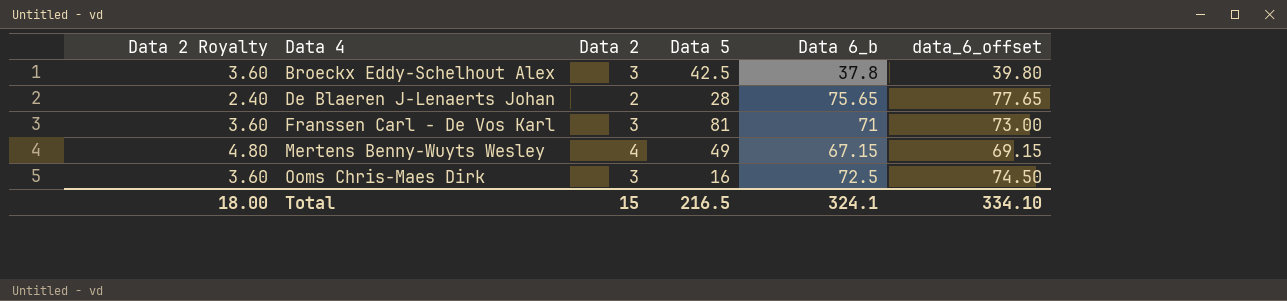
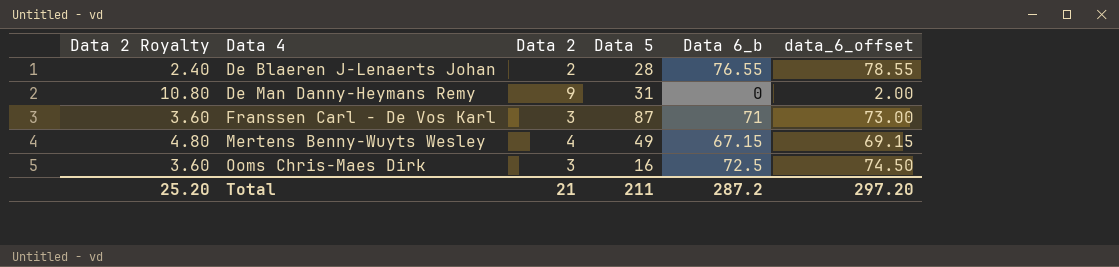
row Broeckx Eddy-Schelhout Alex: 3.60 | 3 | 42.5 | 37.8 | 39.80 -> none
De Blaeren J-Lenaerts Johan | Data 6_b: 75.65 -> 76.55
De Blaeren J-Lenaerts Johan | data_6_offset: 77.65 -> 78.55
row De Man Danny-Heymans Remy: none -> 10.80 | 9 | 31 | 0 | 2.00
Franssen Carl - De Vos Karl | Data 5: 81 -> 87
Total | Data 2 Royalty: 18.00 -> 25.20
Total | Data 2: 15 -> 21
Total | Data 5: 216.5 -> 211
Total | Data 6_b: 324.1 -> 287.2
Total | data_6_offset: 334.10 -> 297.20

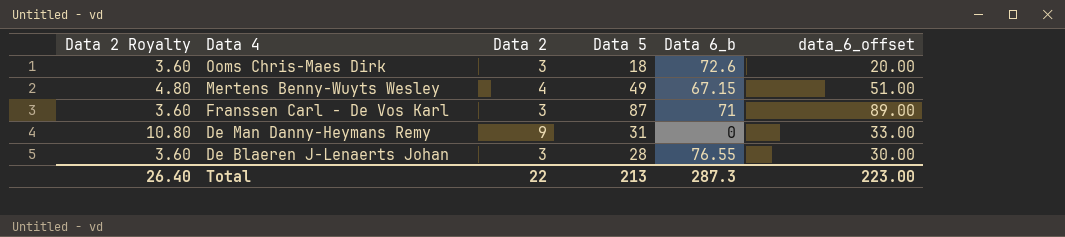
row order: Data 4 ascending -> Data 4 descending
column data_6_offset | formula: [Data 6_b] + 2 -> [Data 5] + 2
Ooms Chris-Maes Dirk | Data 5: 16 -> 18
Ooms Chris-Maes Dirk | Data 6_b: 72.5 -> 72.6
De Blaeren J-Lenaerts Johan | Data 2 Royalty: 2.40 -> 3.60
De Blaeren J-Lenaerts Johan | Data 2: 2 -> 3
Total | Data 2 Royalty: 25.20 -> 26.40
Total | Data 2: 21 -> 22
Total | Data 5: 211 -> 213
Total | Data 6_b: 287.2 -> 287.3
Total | data_6_offset: 297.20 -> 223.00

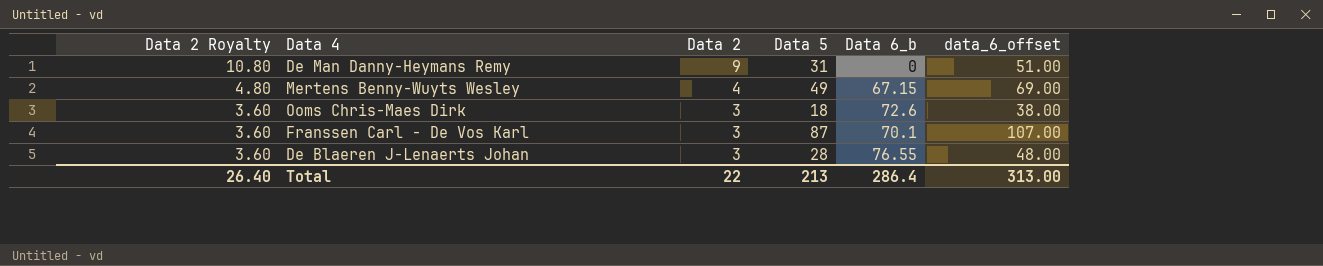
row order: Data 4 descending -> Data 2 Royalty descending
column data_6_offset | formula: [Data 5] + 2 -> [Data 5] + 20
Franssen Carl - De Vos Karl | Data 6_b: 71 -> 70.1
Total | Data 6_b: 287.3 -> 286.4
Total | data_6_offset: 223.00 -> 313.00

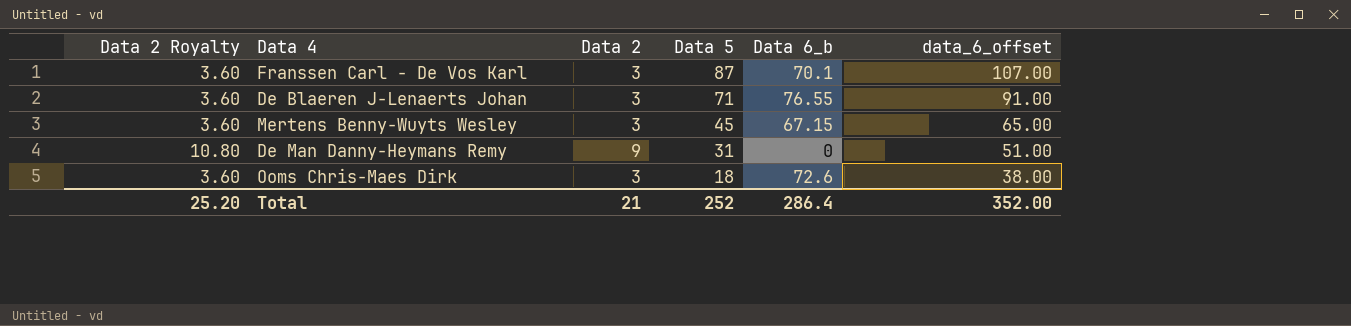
row order: Data 2 Royalty descending -> Data 5 descending
De Blaeren J-Lenaerts Johan | Data 5: 28 -> 71
De Blaeren J-Lenaerts Johan | data_6_offset: 48.00 -> 91.00
Mertens Benny-Wuyts Wesley | Data 2 Royalty: 4.80 -> 3.60
Mertens Benny-Wuyts Wesley | Data 2: 4 -> 3
Mertens Benny-Wuyts Wesley | Data 5: 49 -> 45
Mertens Benny-Wuyts Wesley | data_6_offset: 69.00 -> 65.00
Total | Data 2 Royalty: 26.40 -> 25.20
Total | Data 2: 22 -> 21
Total | Data 5: 213 -> 252
Total | data_6_offset: 313.00 -> 352.00

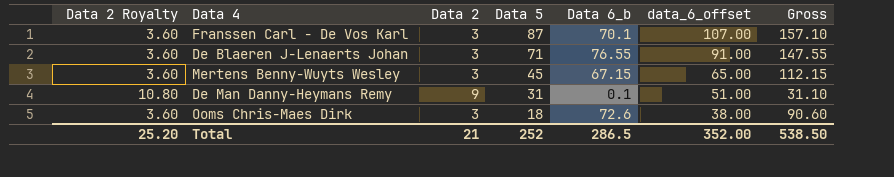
column Gross | formula: none -> [Data 5] + [Data 6_b]
De Man Danny-Heymans Remy | Data 6_b: 0 -> 0.1
Total | Data 6_b: 286.4 -> 286.5

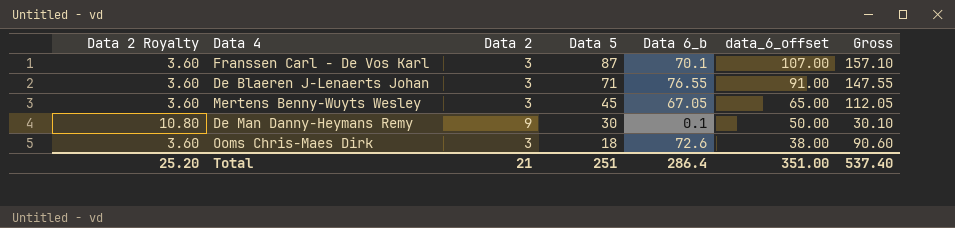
Mertens Benny-Wuyts Wesley | Data 6_b: 67.15 -> 67.05
Mertens Benny-Wuyts Wesley | Gross: 112.15 -> 112.05
De Man Danny-Heymans Remy | Data 5: 31 -> 30
De Man Danny-Heymans Remy | data_6_offset: 51.00 -> 50.00
De Man Danny-Heymans Remy | Gross: 31.10 -> 30.10
Total | Data 5: 252 -> 251
Total | Data 6_b: 286.5 -> 286.4
Total | data_6_offset: 352.00 -> 351.00
Total | Gross: 538.50 -> 537.40

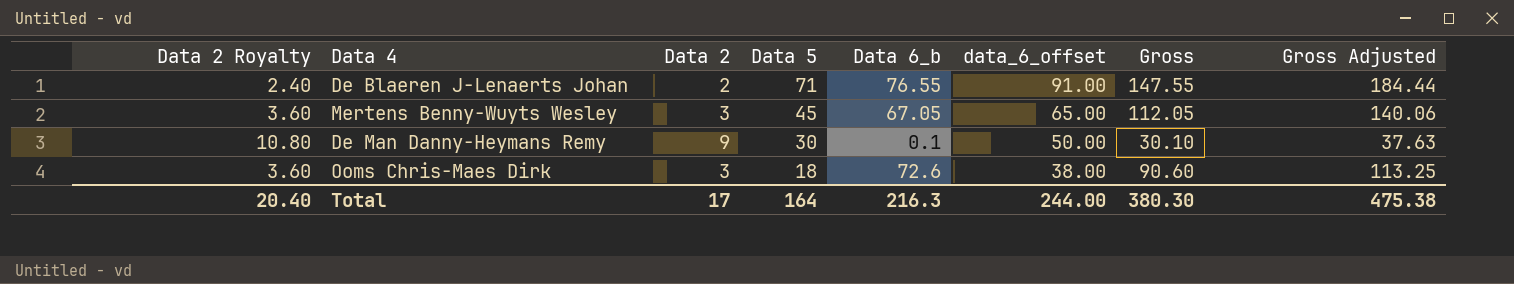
column Gross Adjusted | formula: none -> [Gross] * 1.25
row Franssen Carl - De Vos Karl: 3.60 | 3 | 87 | 70.1 | 107.00 | 157.10 -> none
De Blaeren J-Lenaerts Johan | Data 2 Royalty: 3.60 -> 2.40
De Blaeren J-Lenaerts Johan | Data 2: 3 -> 2
Total | Data 2 Royalty: 25.20 -> 20.40
Total | Data 2: 21 -> 17
Total | Data 5: 251 -> 164
Total | Data 6_b: 286.4 -> 216.3
Total | data_6_offset: 351.00 -> 244.00
Total | Gross: 537.40 -> 380.30

